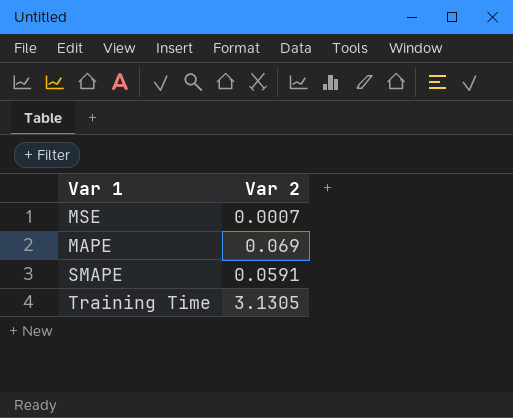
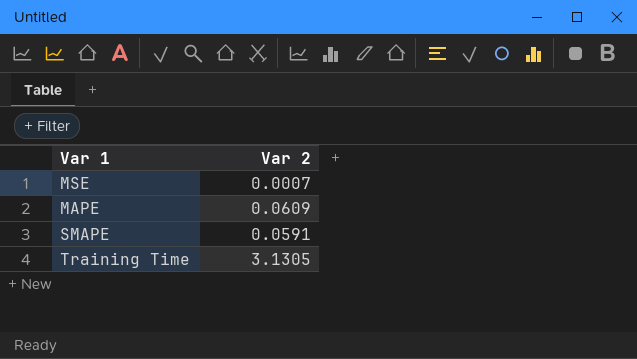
MAPE | Var 2: 0.069 -> 0.0609

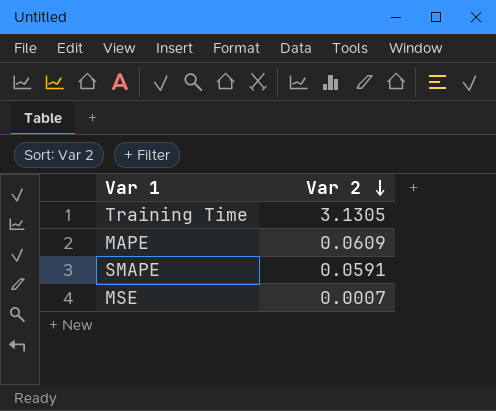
row order: none -> Var 2 descending

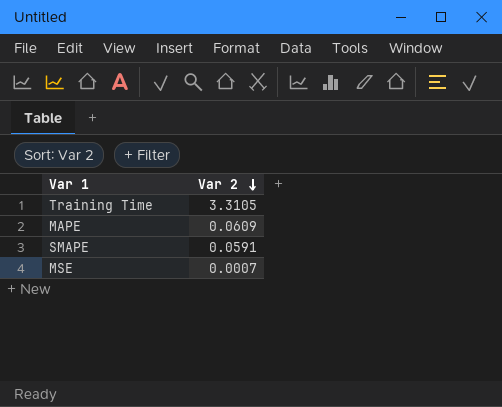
Training Time | Var 2: 3.1305 -> 3.3105

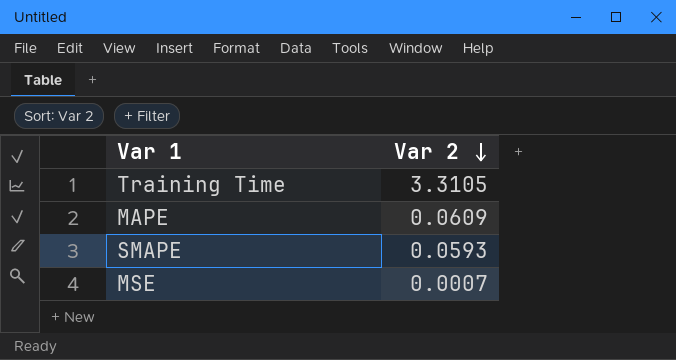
SMAPE | Var 2: 0.0591 -> 0.0593

